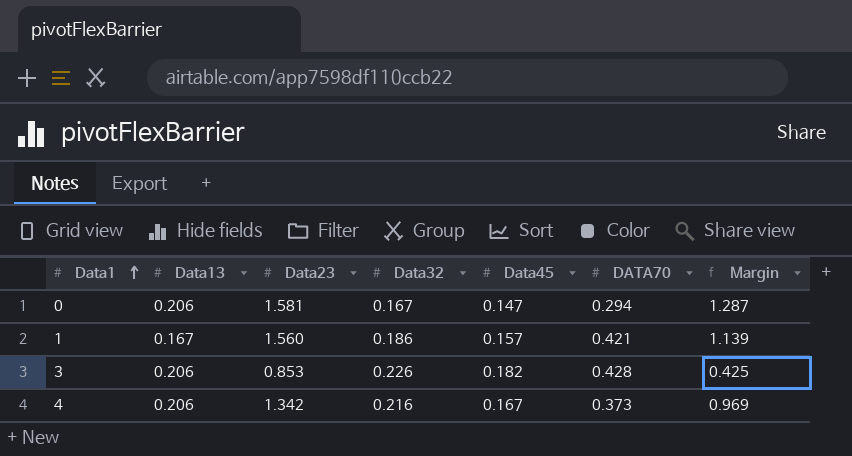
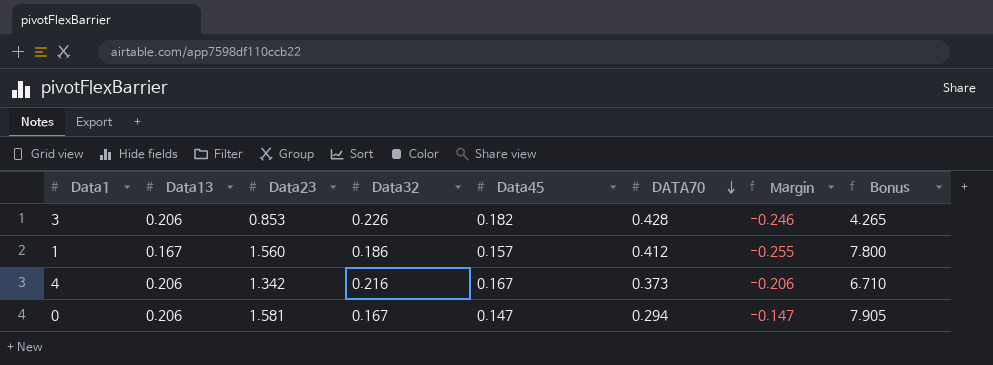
row order: Data1 ascending -> DATA70 descending
column Margin | formula: [Data23] - [DATA70] -> [Data45] - [DATA70]
column Bonus | formula: none -> [Data23] * 5
1 | DATA70: 0.421 -> 0.412

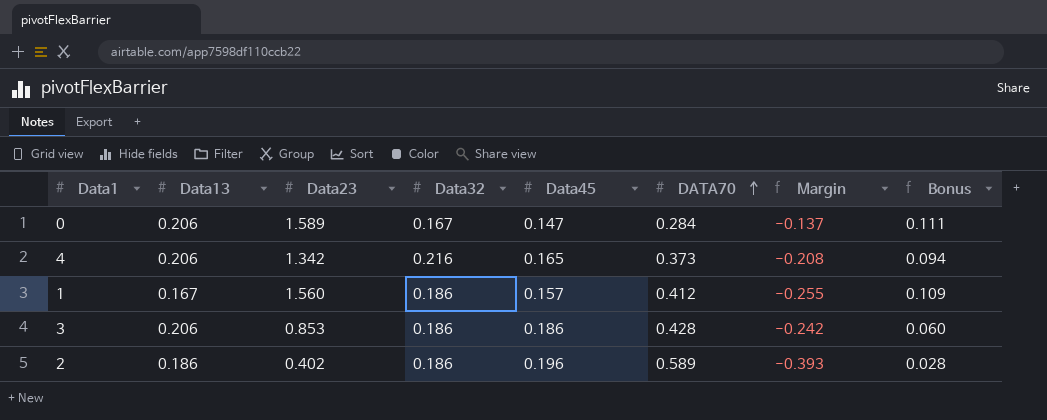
row order: DATA70 descending -> DATA70 ascending
column Bonus | formula: [Data23] * 5 -> [Data23] * 0.07
0 | Data23: 1.581 -> 1.589
0 | DATA70: 0.294 -> 0.284
0 | Margin: -0.147 -> -0.137
4 | Data45: 0.167 -> 0.165
4 | Margin: -0.206 -> -0.208
3 | Data32: 0.226 -> 0.186
3 | Data45: 0.182 -> 0.186
3 | Margin: -0.246 -> -0.242
row 2: none -> 0.186 | 0.402 | 0.186 | 0.196 | 0.589 | -0.393 | 0.028

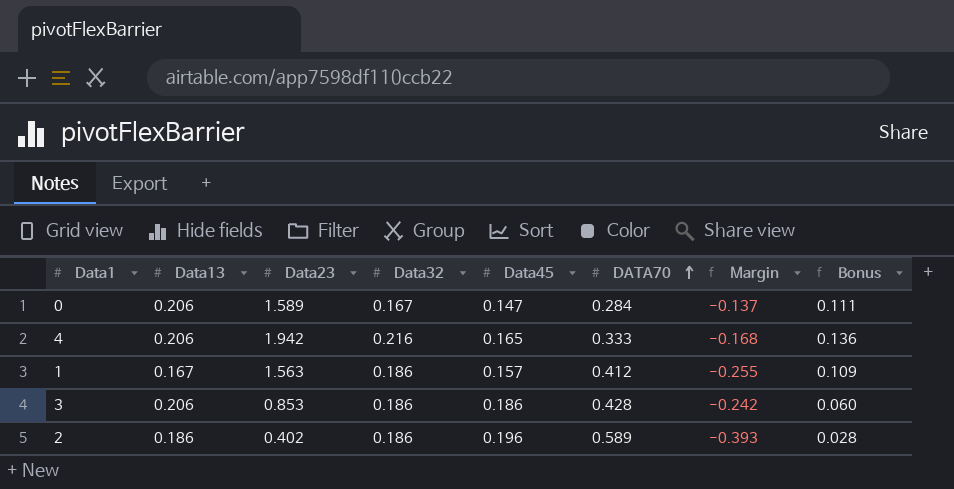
4 | Data23: 1.342 -> 1.942
4 | DATA70: 0.373 -> 0.333
4 | Margin: -0.208 -> -0.168
4 | Bonus: 0.094 -> 0.136
1 | Data23: 1.560 -> 1.563

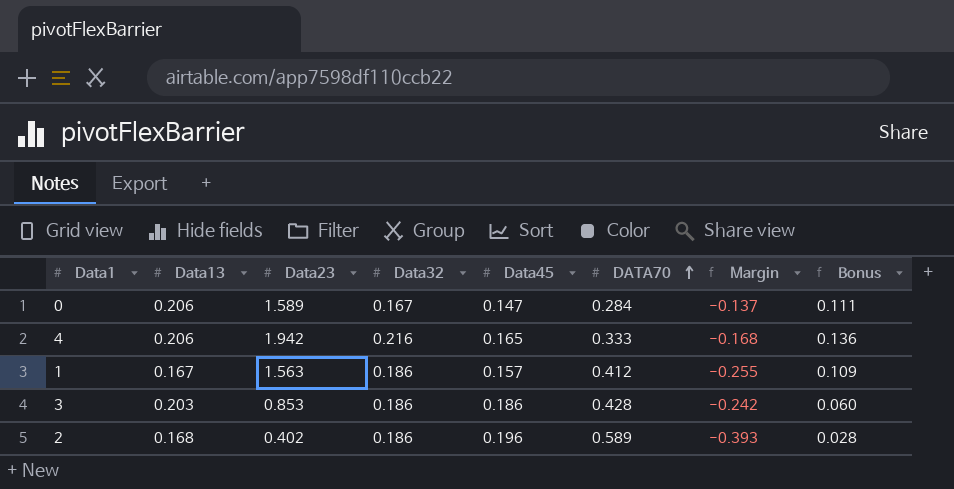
3 | Data13: 0.206 -> 0.203
2 | Data13: 0.186 -> 0.168

